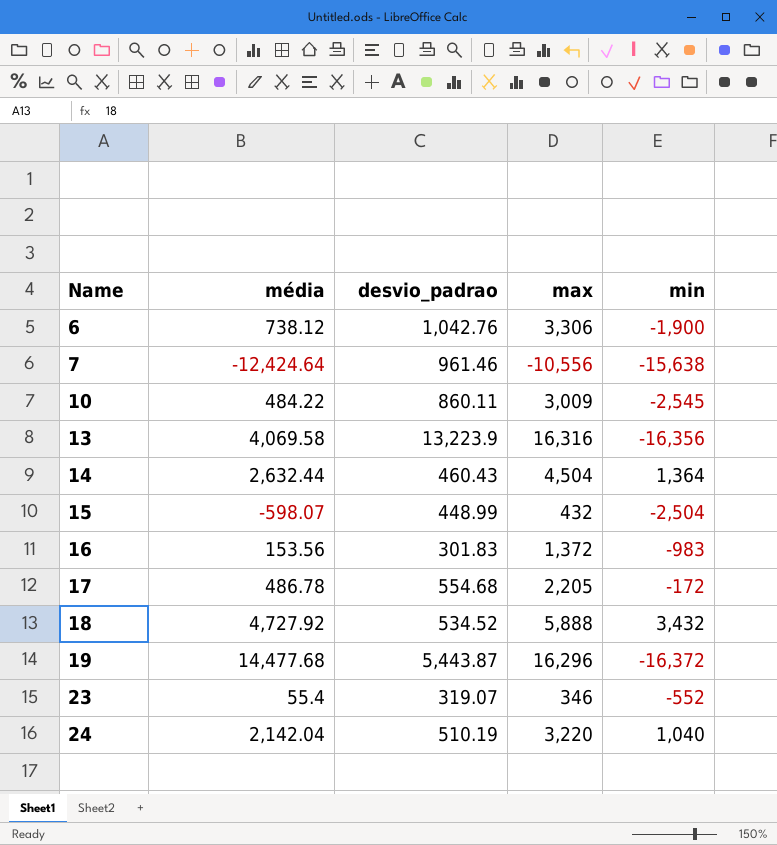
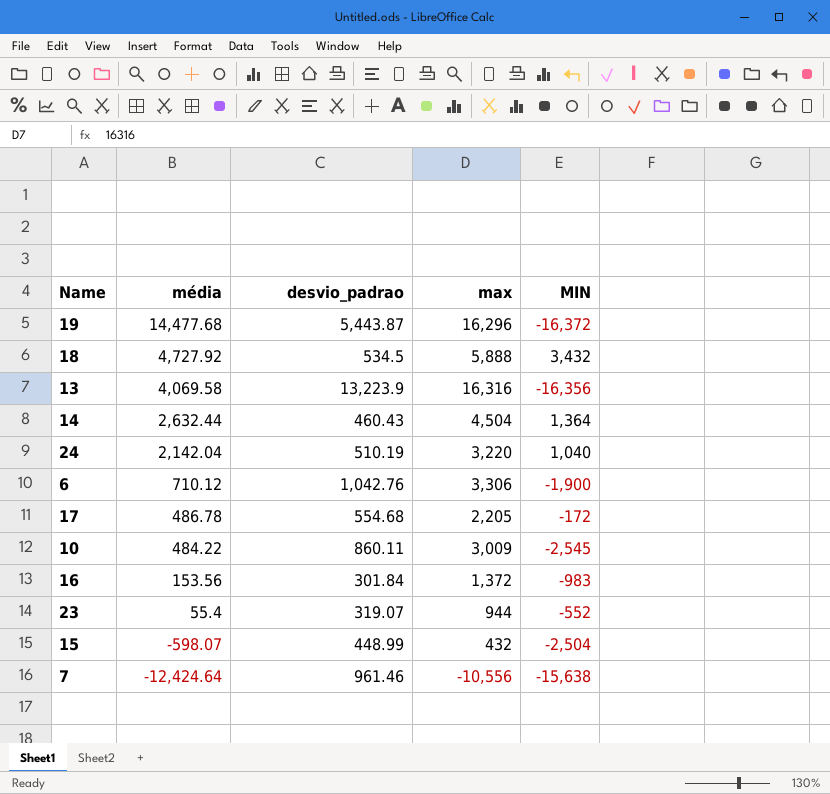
row order: Name ascending -> média descending
column name: min -> MIN
18 | desvio_padrao: 534.52 -> 534.5
6 | média: 738.12 -> 710.12
16 | desvio_padrao: 301.83 -> 301.84
23 | max: 346 -> 944

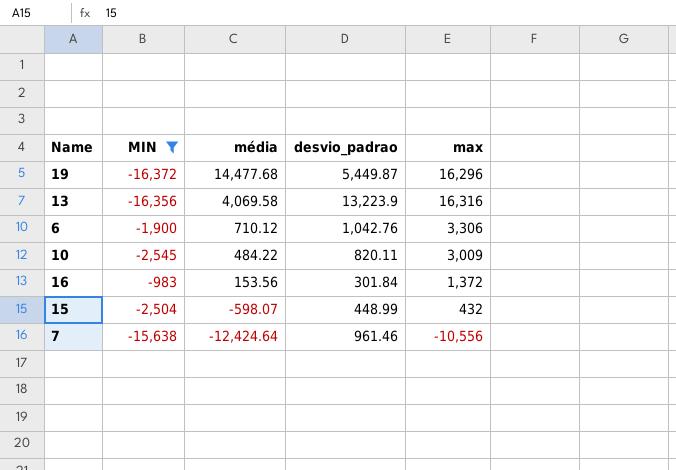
filter: none -> MIN <= -983
column MIN | position: 5 -> 2
19 | desvio_padrao: 5,443.87 -> 5,449.87
10 | desvio_padrao: 860.11 -> 820.11

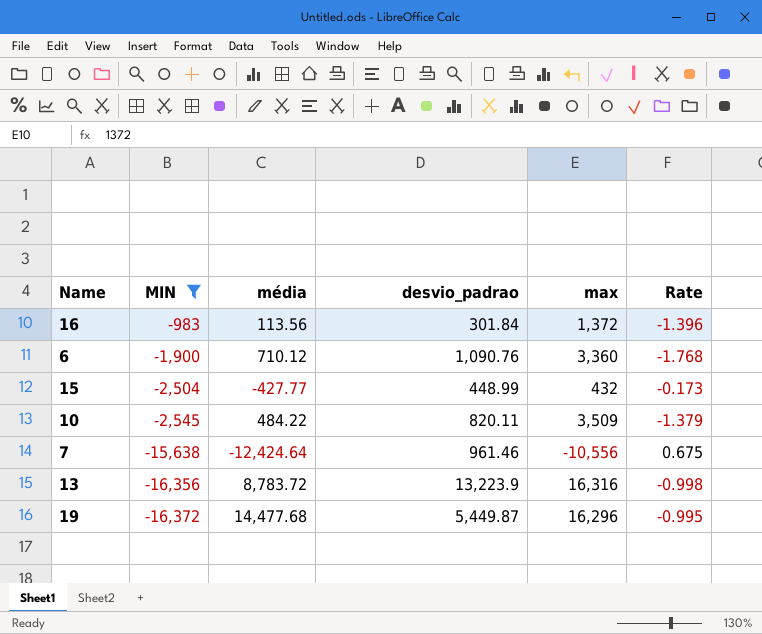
row order: média descending -> MIN descending
column Rate | formula: none -> [max] / [MIN]
16 | média: 153.56 -> 113.56
6 | desvio_padrao: 1,042.76 -> 1,090.76
6 | max: 3,306 -> 3,360
15 | média: -598.07 -> -427.77
10 | max: 3,009 -> 3,509
13 | média: 4,069.58 -> 8,783.72

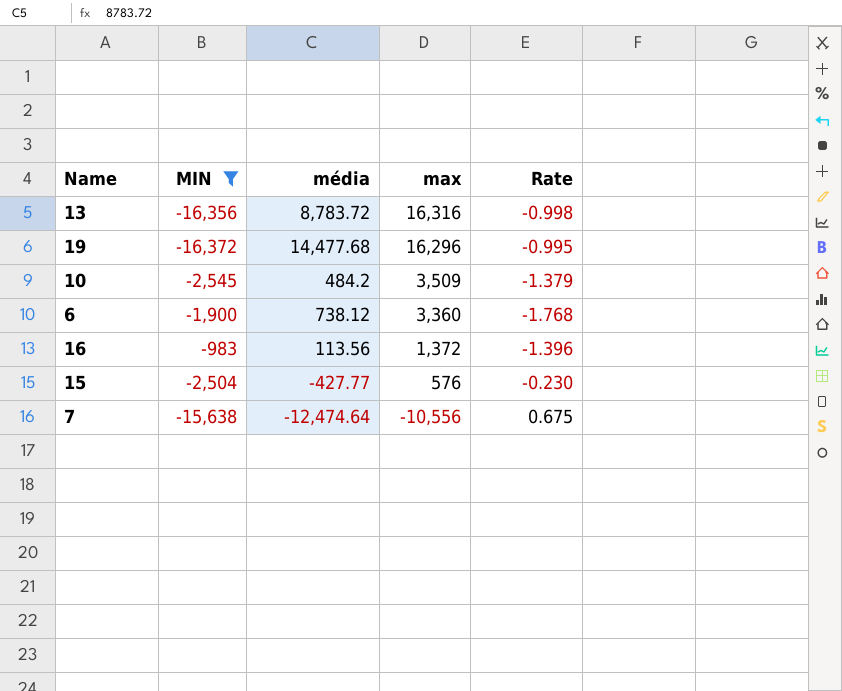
row order: MIN descending -> max descending
column desvio_padrao | position: 4 -> none
10 | média: 484.22 -> 484.2
6 | média: 710.12 -> 738.12
15 | max: 432 -> 576
15 | Rate: -0.173 -> -0.230
7 | média: -12,424.64 -> -12,474.64

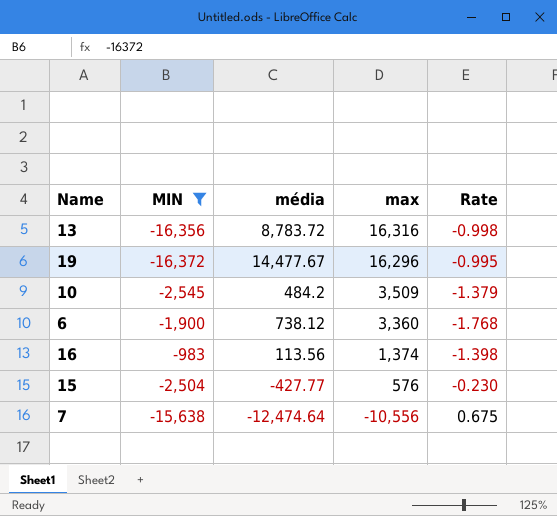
19 | média: 14,477.68 -> 14,477.67
16 | max: 1,372 -> 1,374
16 | Rate: -1.396 -> -1.398

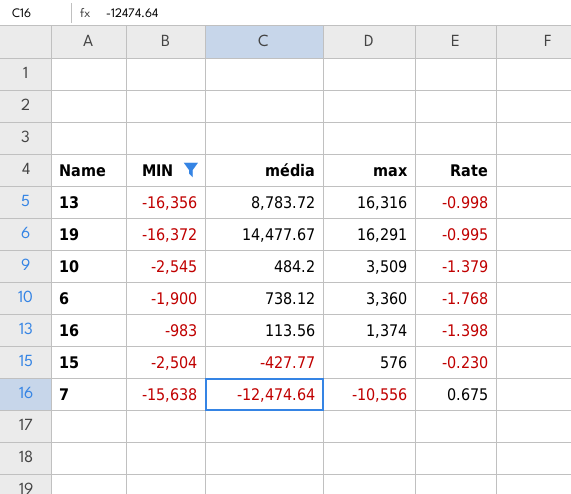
19 | max: 16,296 -> 16,291

